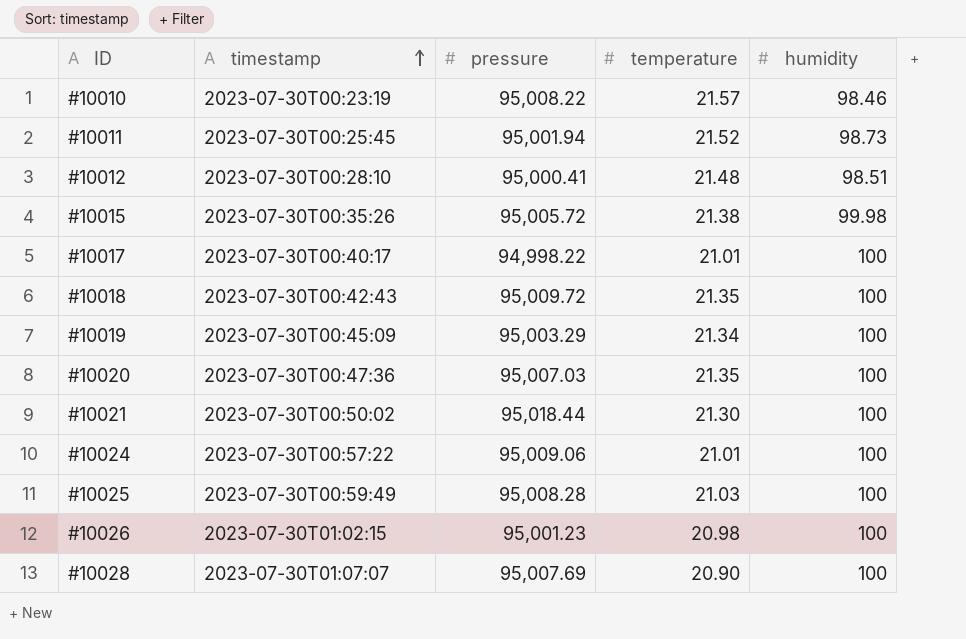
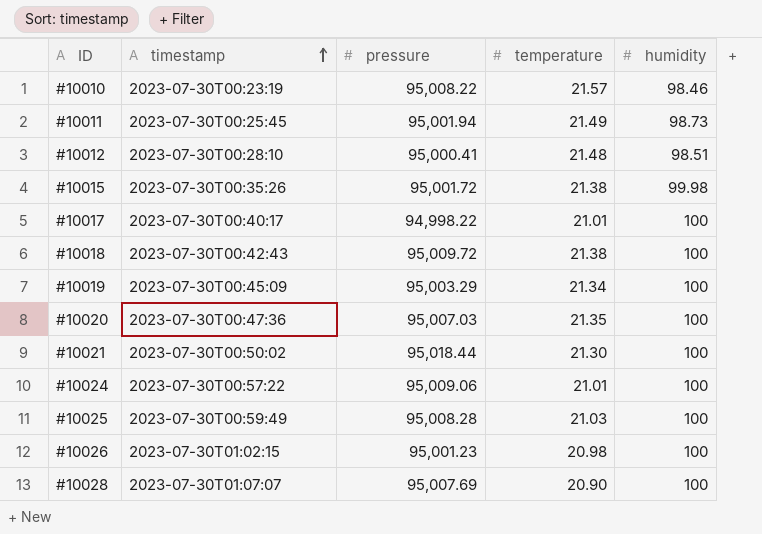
#10011 | temperature: 21.52 -> 21.49
#10015 | pressure: 95,005.72 -> 95,001.72
#10018 | temperature: 21.35 -> 21.38

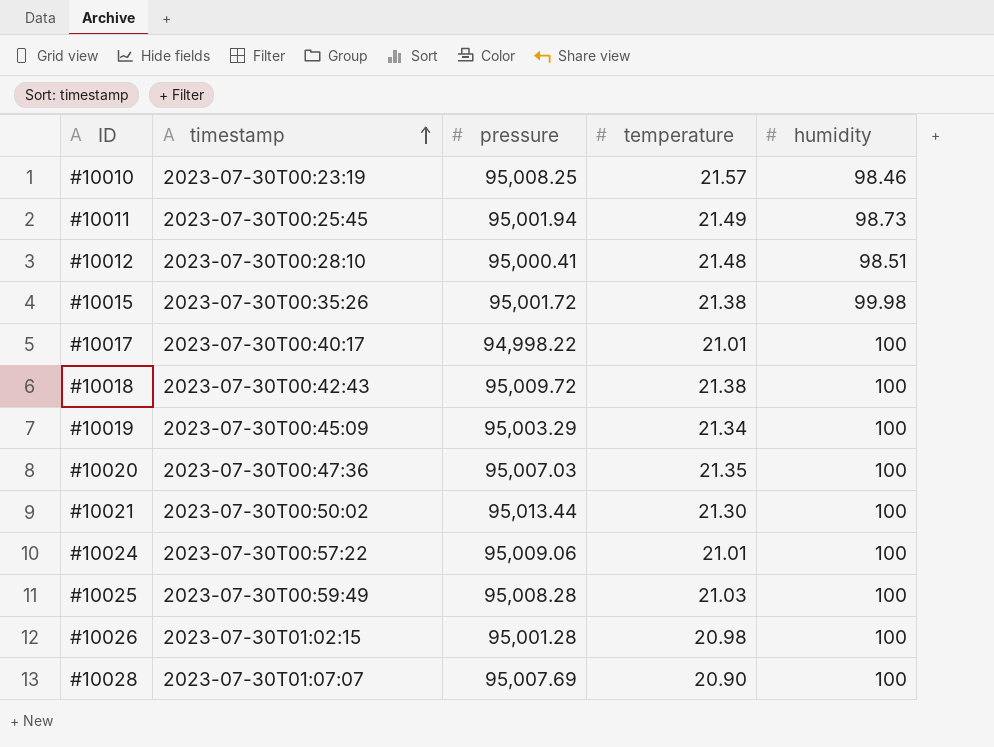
#10010 | pressure: 95,008.22 -> 95,008.25
#10021 | pressure: 95,018.44 -> 95,013.44
#10026 | pressure: 95,001.23 -> 95,001.28

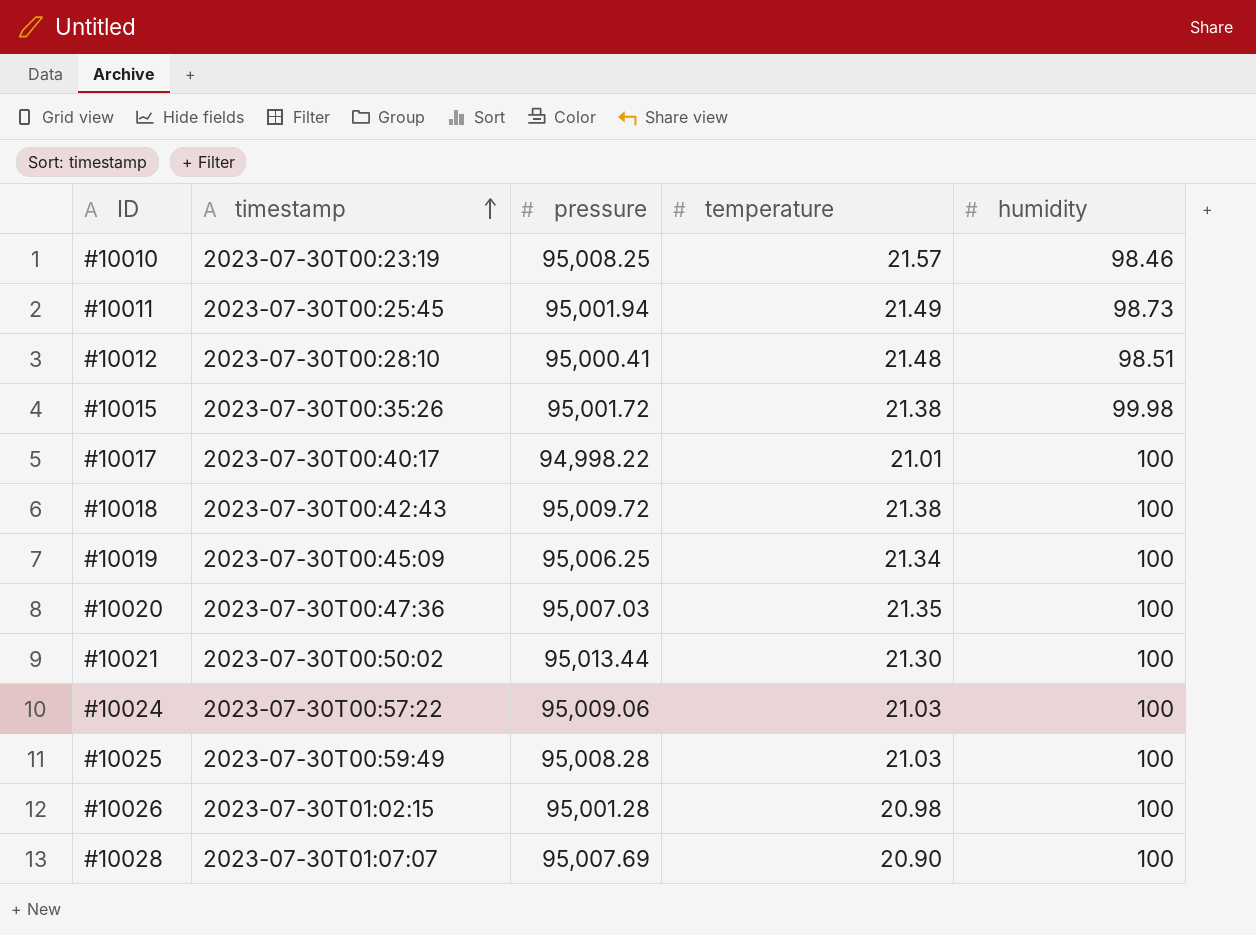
#10019 | pressure: 95,003.29 -> 95,006.25
#10024 | temperature: 21.01 -> 21.03

